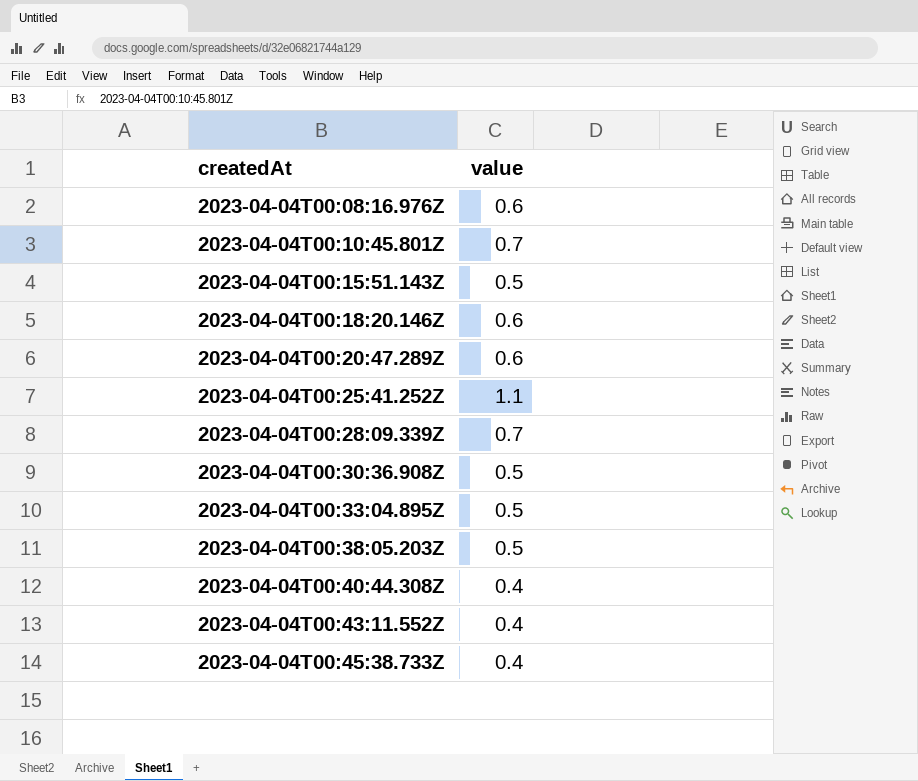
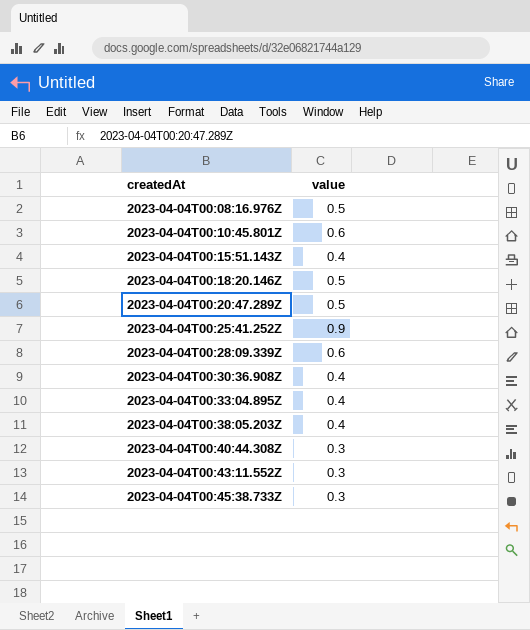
2023-04-04T00:08:16.976Z | value: 0.6 -> 0.5
2023-04-04T00:10:45.801Z | value: 0.7 -> 0.6
2023-04-04T00:15:51.143Z | value: 0.5 -> 0.4
2023-04-04T00:18:20.146Z | value: 0.6 -> 0.5
2023-04-04T00:20:47.289Z | value: 0.6 -> 0.5
2023-04-04T00:25:41.252Z | value: 1.1 -> 0.9
2023-04-04T00:28:09.339Z | value: 0.7 -> 0.6
2023-04-04T00:30:36.908Z | value: 0.5 -> 0.4
2023-04-04T00:33:04.895Z | value: 0.5 -> 0.4
2023-04-04T00:38:05.203Z | value: 0.5 -> 0.4
2023-04-04T00:40:44.308Z | value: 0.4 -> 0.3
2023-04-04T00:43:11.552Z | value: 0.4 -> 0.3
2023-04-04T00:45:38.733Z | value: 0.4 -> 0.3

